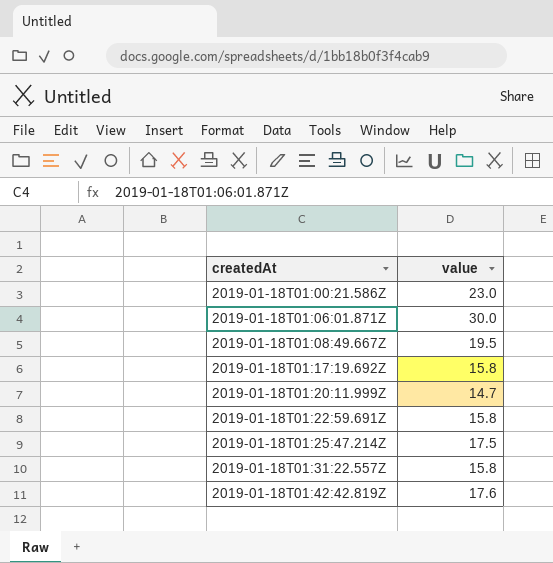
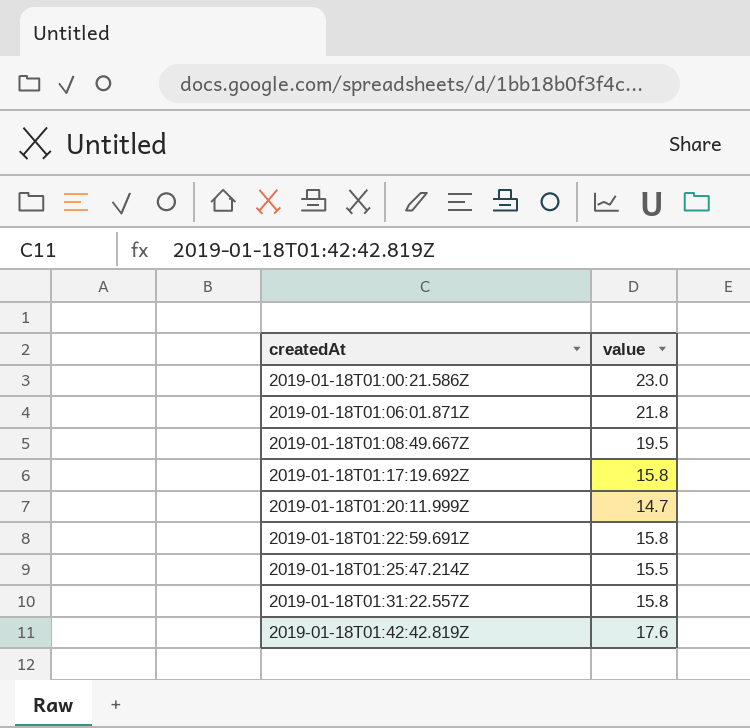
2019-01-18T01:06:01.871Z | value: 30.0 -> 21.8
2019-01-18T01:25:47.214Z | value: 17.5 -> 15.5

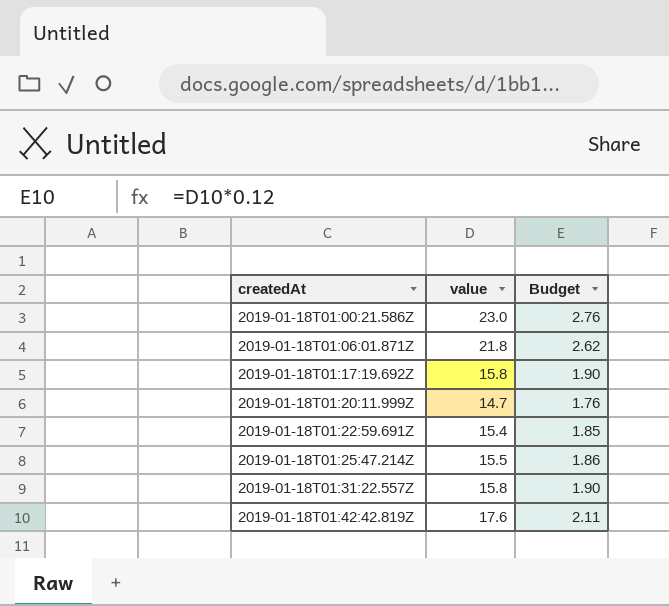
column Budget | formula: none -> [value] * 0.12
row 2019-01-18T01:08:49.667Z: 19.5 -> none
2019-01-18T01:22:59.691Z | value: 15.8 -> 15.4

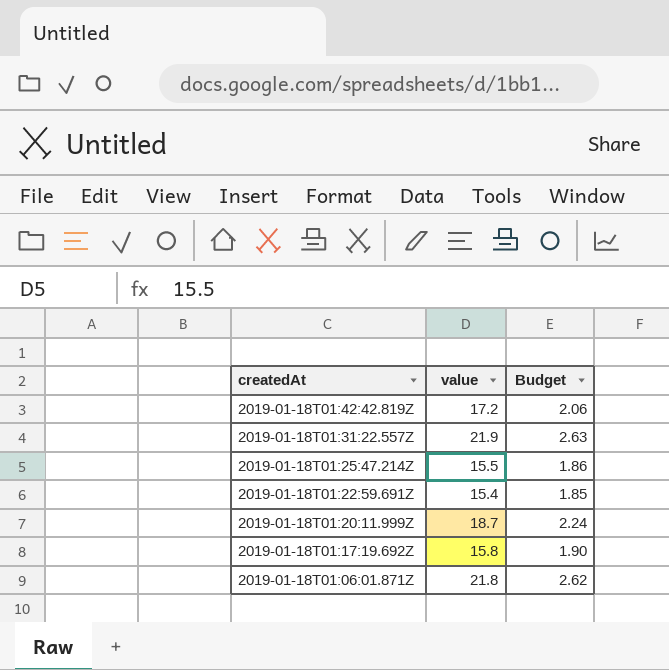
row order: createdAt ascending -> createdAt descending
row 2019-01-18T01:00:21.586Z: 23.0 | 2.76 -> none
2019-01-18T01:42:42.819Z | value: 17.6 -> 17.2
2019-01-18T01:42:42.819Z | Budget: 2.11 -> 2.06
2019-01-18T01:31:22.557Z | value: 15.8 -> 21.9
2019-01-18T01:31:22.557Z | Budget: 1.90 -> 2.63
2019-01-18T01:20:11.999Z | value: 14.7 -> 18.7
2019-01-18T01:20:11.999Z | Budget: 1.76 -> 2.24

